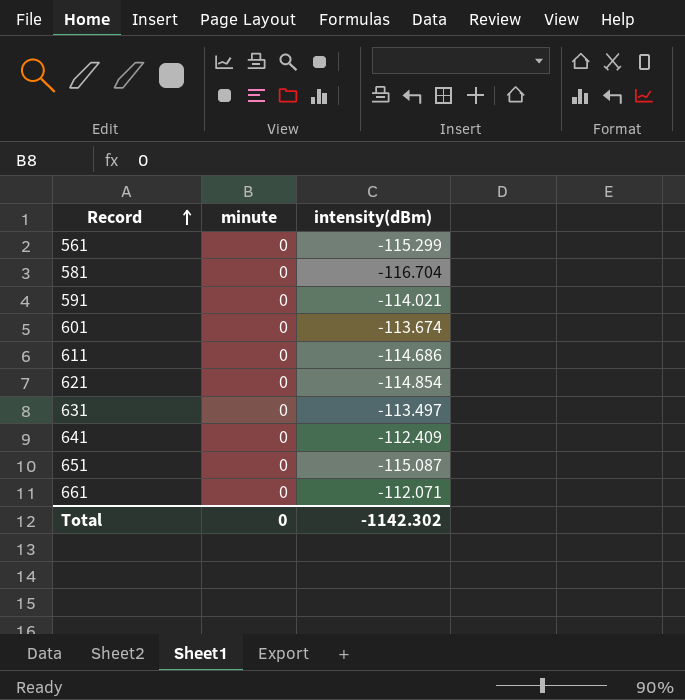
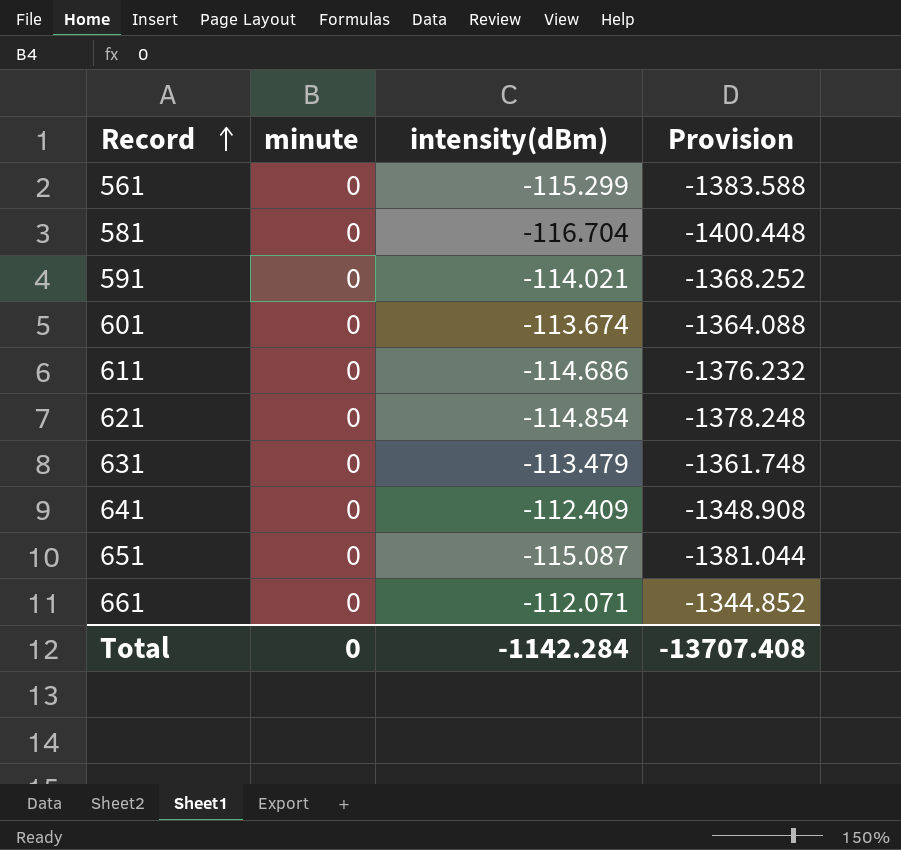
column Provision | formula: none -> [intensity(dBm)] * 12
631 | intensity(dBm): -113.497 -> -113.479
Total | intensity(dBm): -1142.302 -> -1142.284

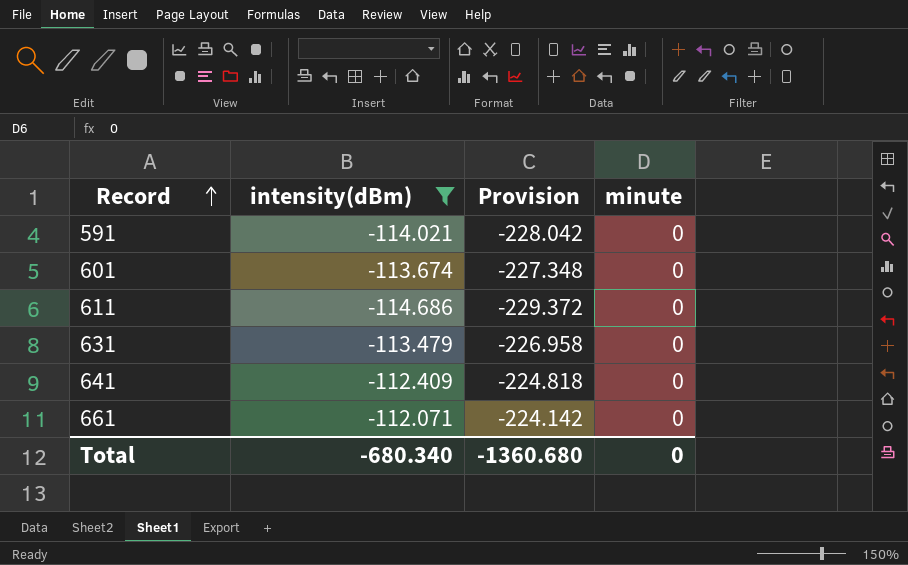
filter: none -> intensity(dBm) >= -114.686
column Provision | formula: [intensity(dBm)] * 12 -> [intensity(dBm)] * 2
column minute | position: 2 -> 4
Total | intensity(dBm): -1142.284 -> -680.340
Total | Provision: -13707.408 -> -1360.680

